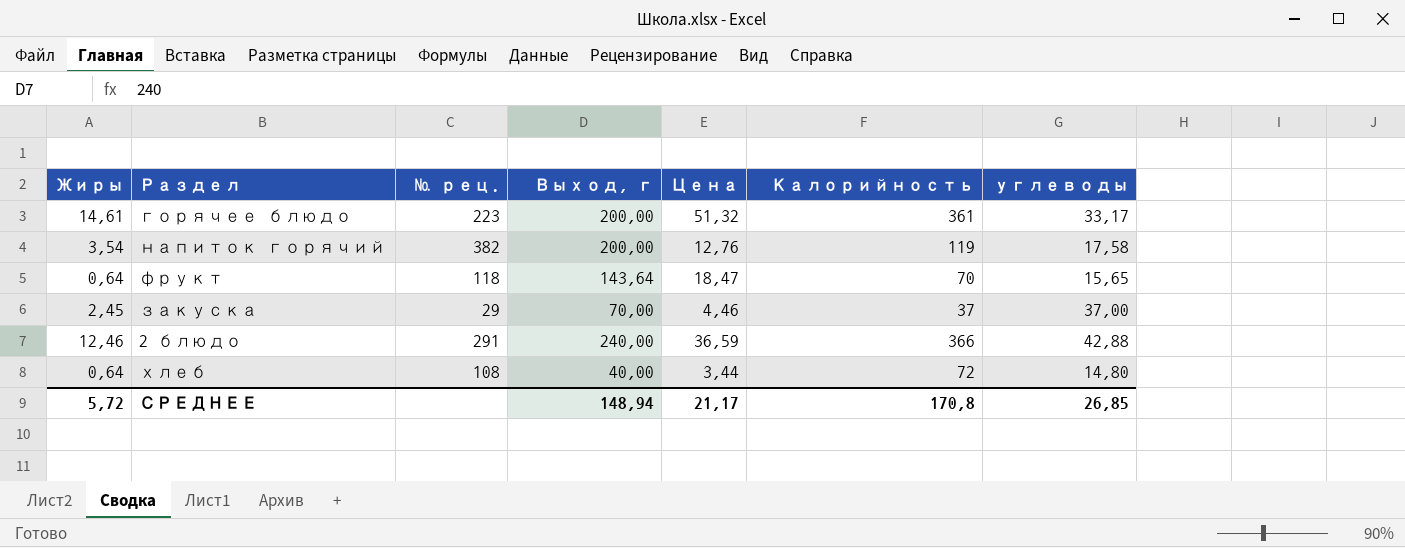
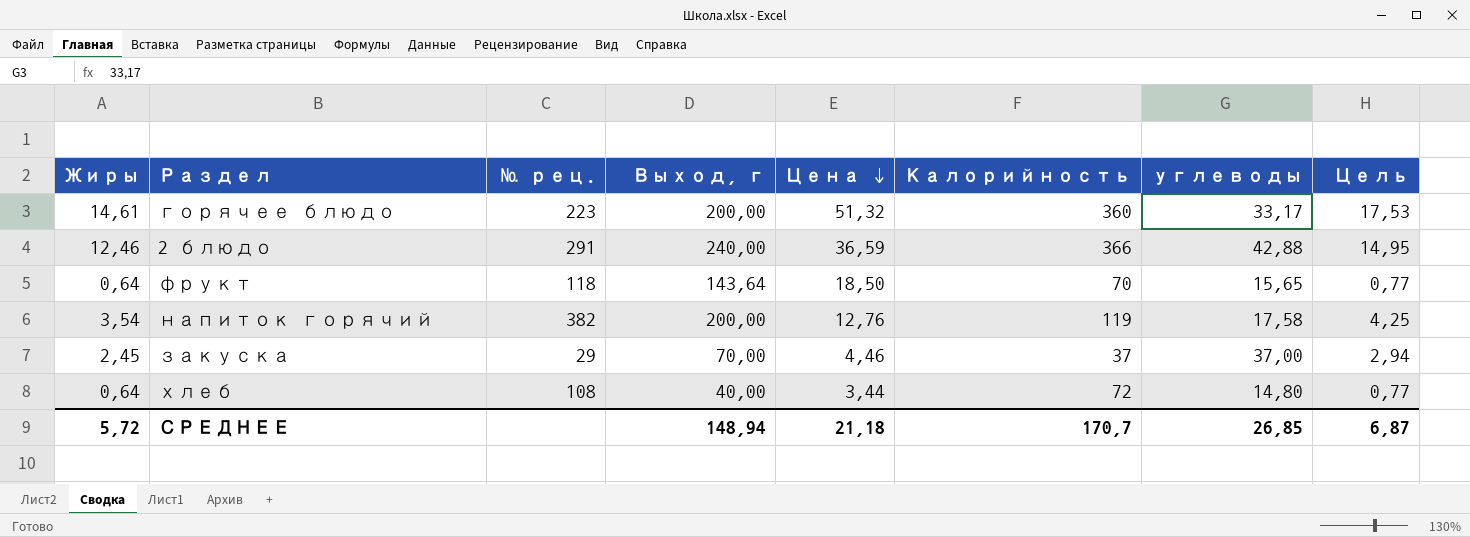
row order: none -> Цена descending
column Цель | formula: none -> [Жиры] * 1,2
горячее блюдо | Калорийность: 361 -> 360
фрукт | Цена: 18,47 -> 18,50
СРЕДНЕЕ | Цена: 21,17 -> 21,18
СРЕДНЕЕ | Калорийность: 170,8 -> 170,7

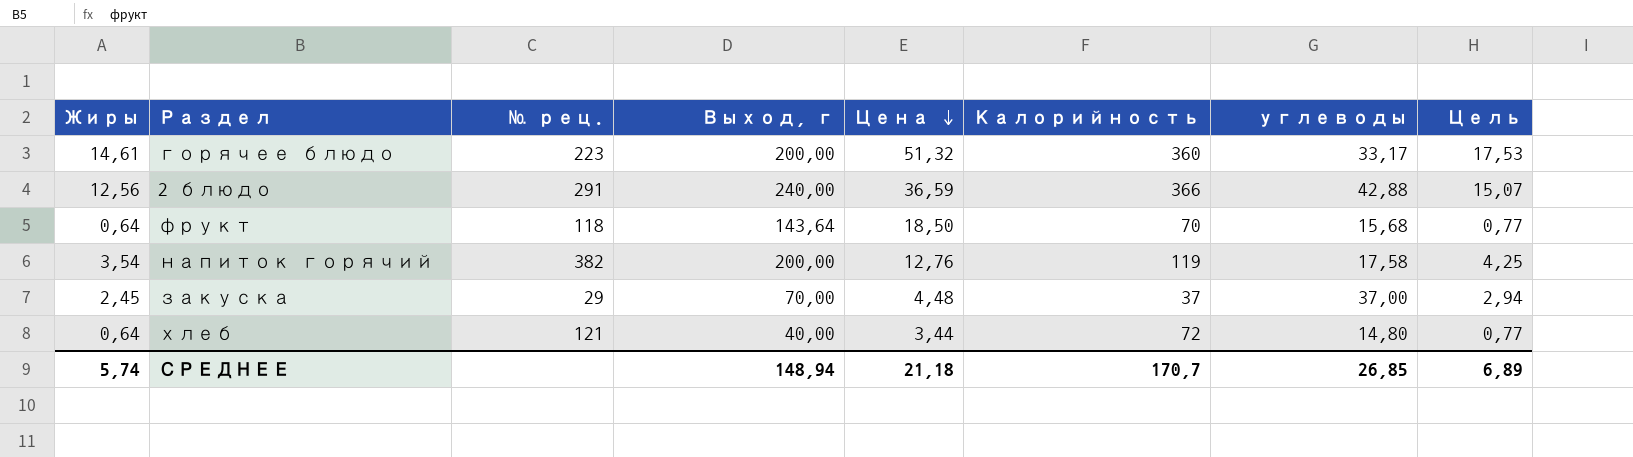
2 блюдо | Жиры: 12,46 -> 12,56
2 блюдо | Цель: 14,95 -> 15,07
фрукт | углеводы: 15,65 -> 15,68
закуска | Цена: 4,46 -> 4,48
хлеб | № рец.: 108 -> 121
СРЕДНЕЕ | Жиры: 5,72 -> 5,74
СРЕДНЕЕ | Цель: 6,87 -> 6,89

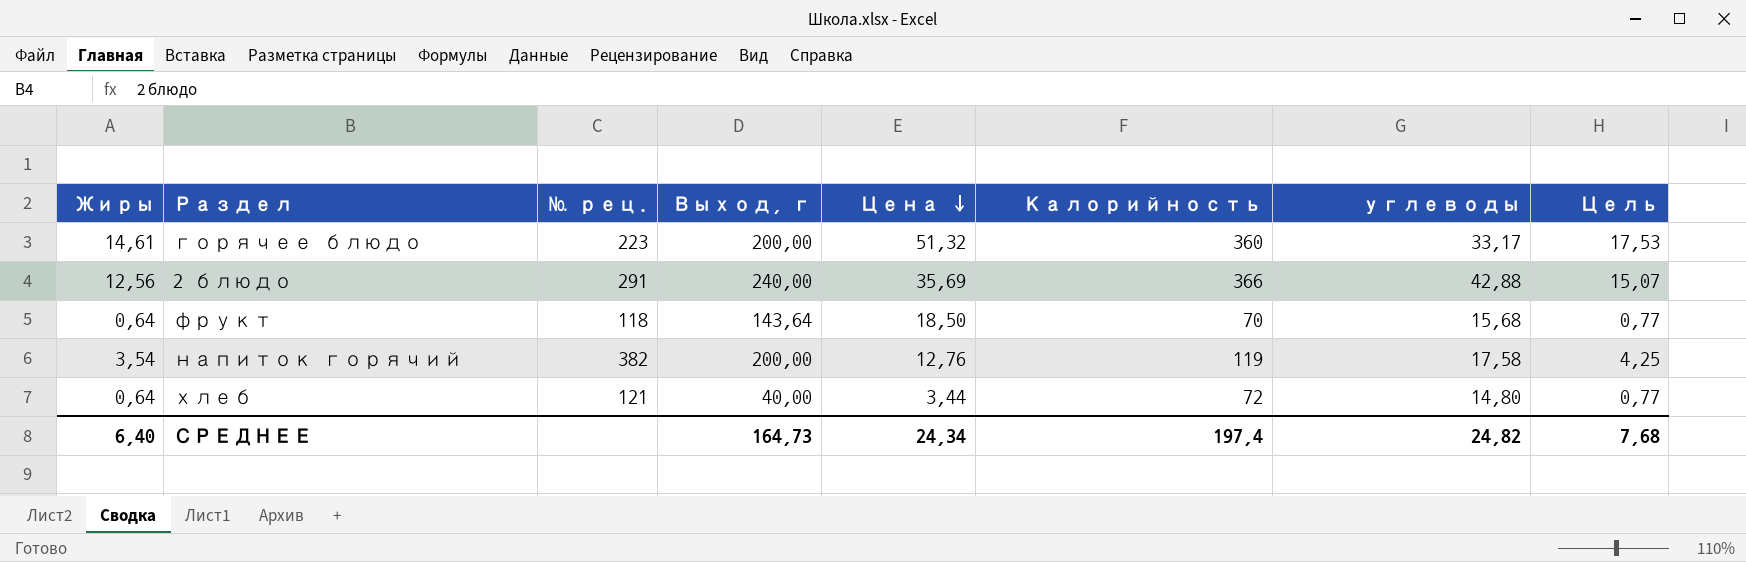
row закуска: 2,45 | 29 | 70,00 | 4,48 | 37 | 37,00 | 2,94 -> none
2 блюдо | Цена: 36,59 -> 35,69
СРЕДНЕЕ | Жиры: 5,74 -> 6,40
СРЕДНЕЕ | Выход, г: 148,94 -> 164,73
СРЕДНЕЕ | Цена: 21,18 -> 24,34
СРЕДНЕЕ | Калорийность: 170,7 -> 197,4
СРЕДНЕЕ | углеводы: 26,85 -> 24,82
СРЕДНЕЕ | Цель: 6,89 -> 7,68

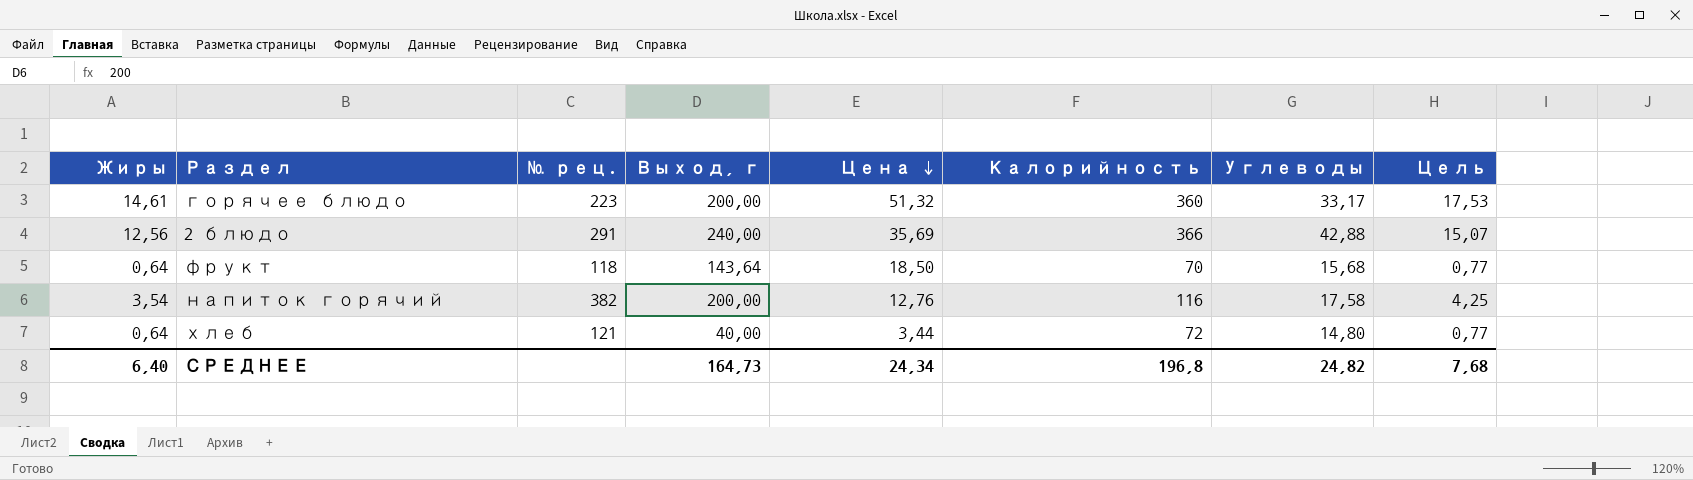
column name: углеводы -> Углеводы
напиток горячий | Калорийность: 119 -> 116
СРЕДНЕЕ | Калорийность: 197,4 -> 196,8

